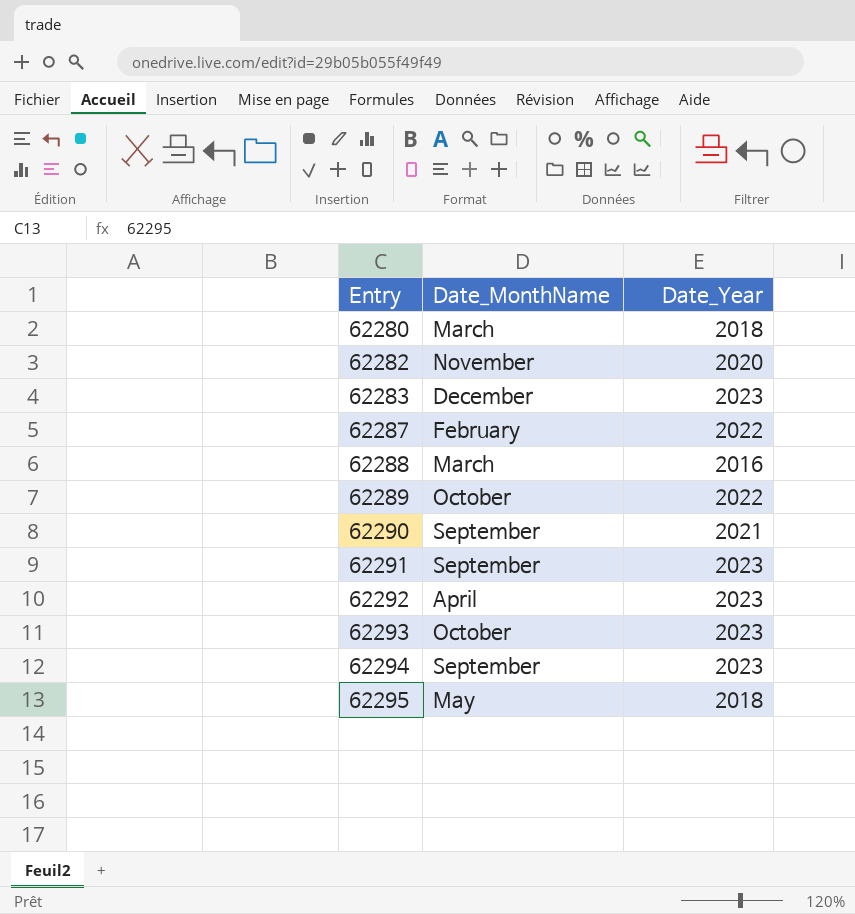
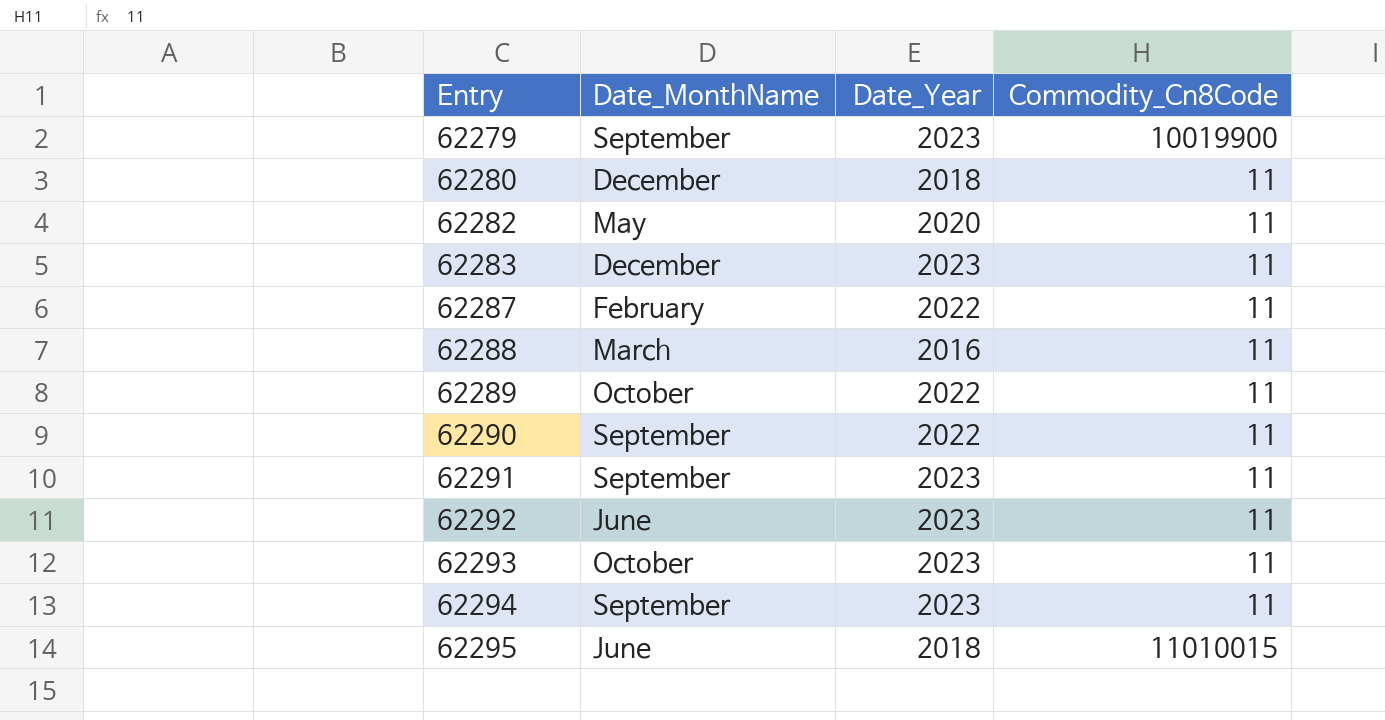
column Commodity_Cn8Code | position: none -> 4
row 62279: none -> September | 2023 | 10019900
62280 | Date_MonthName: March -> December
62282 | Date_MonthName: November -> May
62290 | Date_Year: 2021 -> 2022
62292 | Date_MonthName: April -> June
62295 | Date_MonthName: May -> June

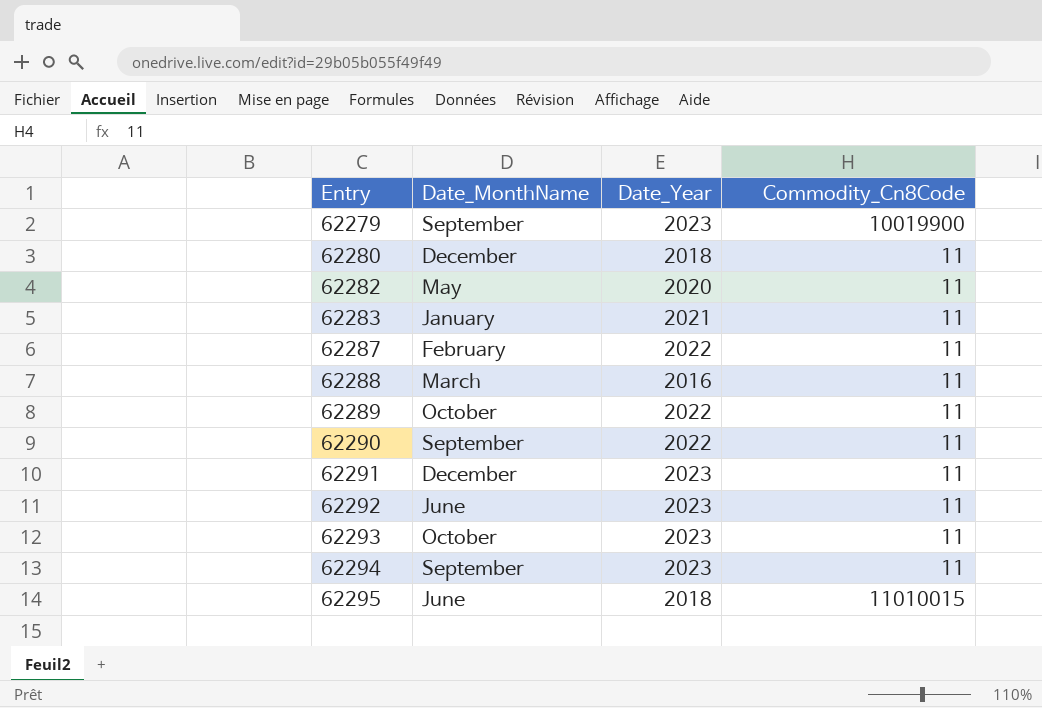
62283 | Date_MonthName: December -> January
62283 | Date_Year: 2023 -> 2021
62291 | Date_MonthName: September -> December

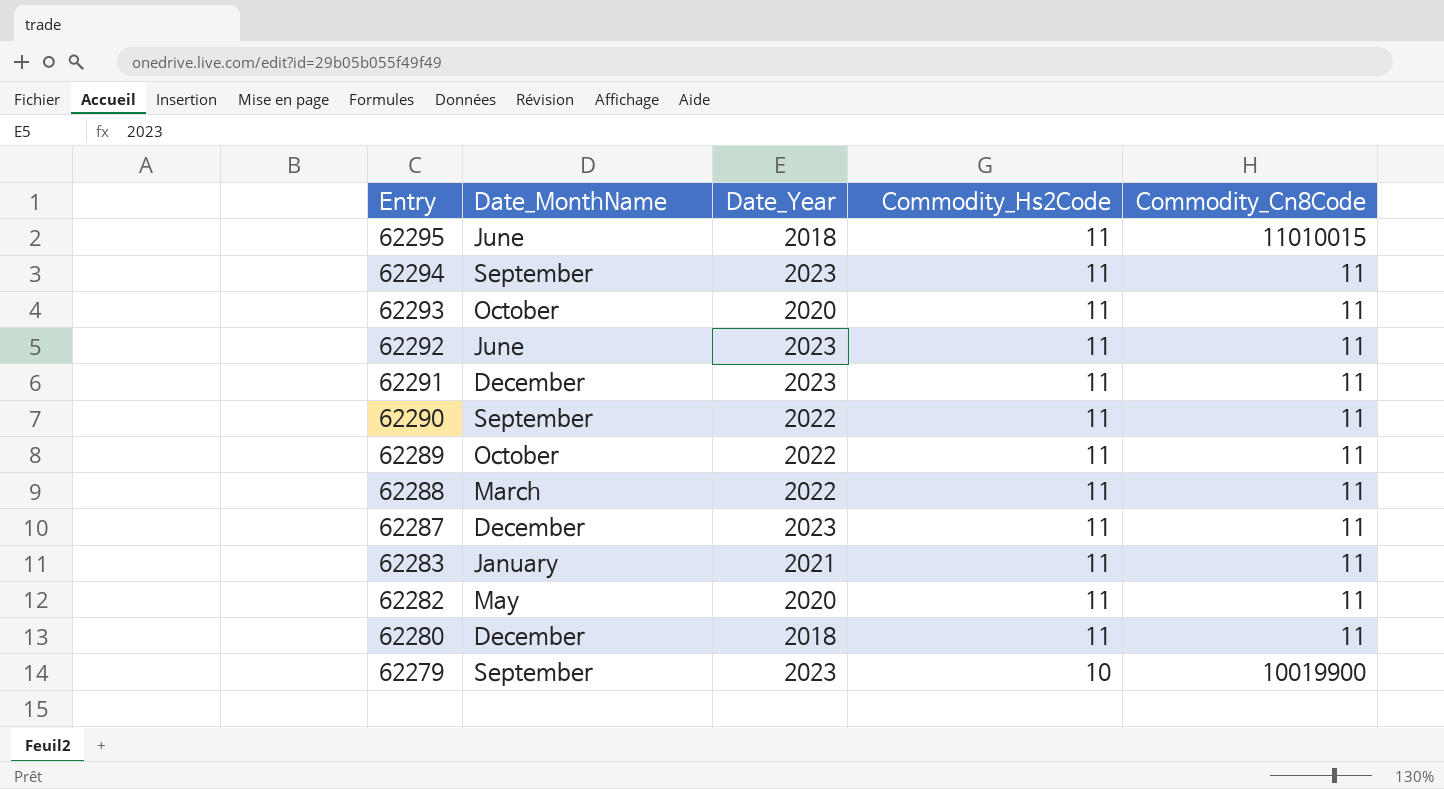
row order: Entry ascending -> Entry descending
column Commodity_Hs2Code | position: none -> 4
62293 | Date_Year: 2023 -> 2020
62288 | Date_Year: 2016 -> 2022
62287 | Date_MonthName: February -> December
62287 | Date_Year: 2022 -> 2023

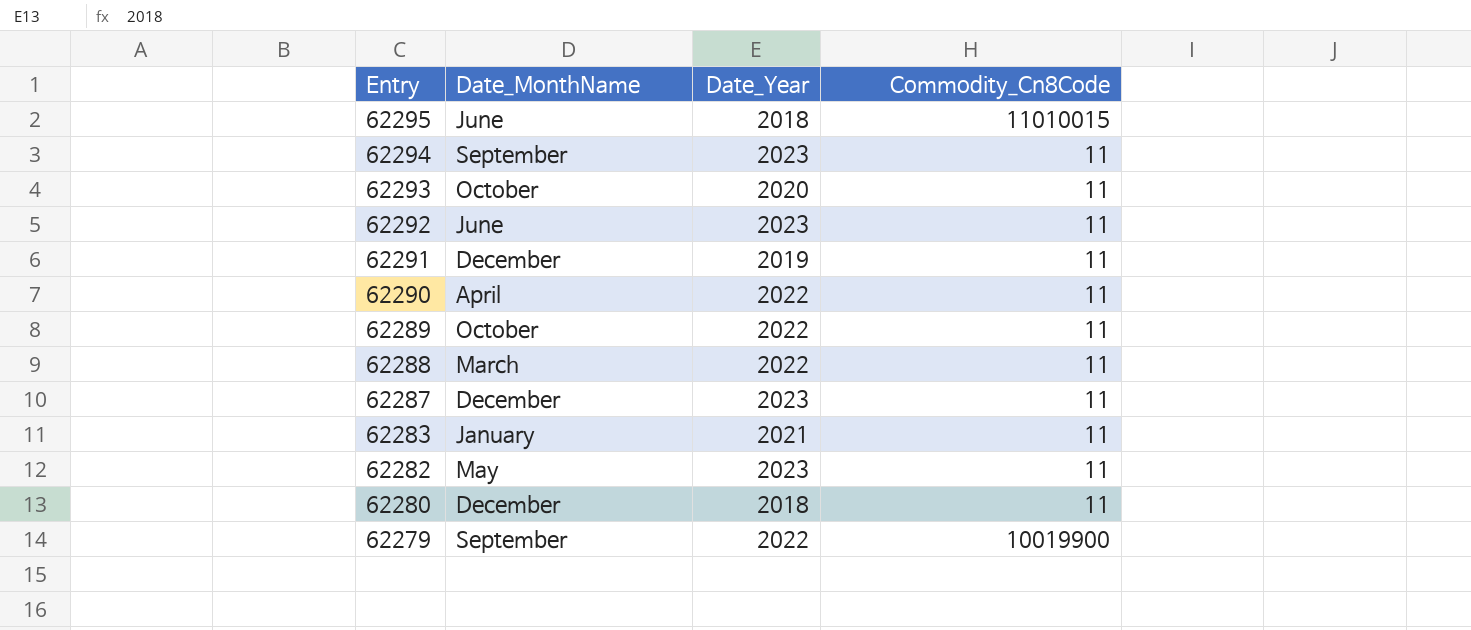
column Commodity_Hs2Code | position: 4 -> none
62291 | Date_Year: 2023 -> 2019
62290 | Date_MonthName: September -> April
62282 | Date_Year: 2020 -> 2023
62279 | Date_Year: 2023 -> 2022

